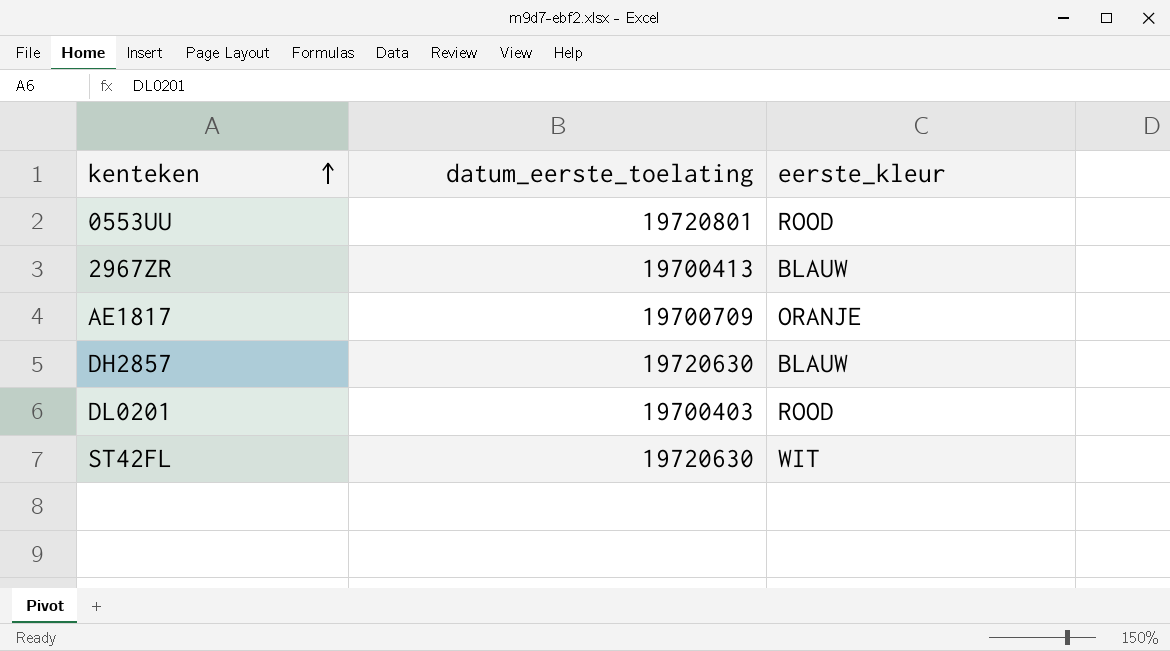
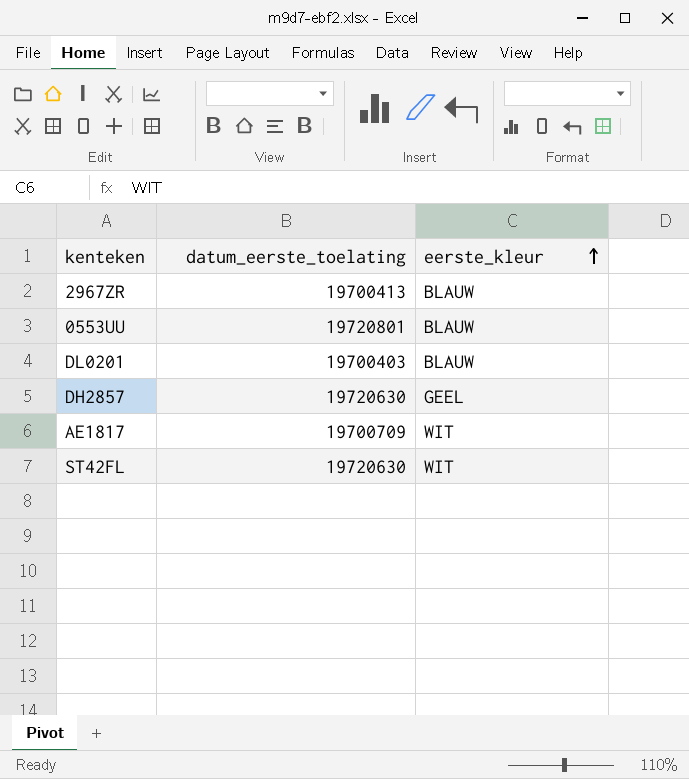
row order: kenteken ascending -> eerste_kleur ascending
0553UU | eerste_kleur: ROOD -> BLAUW
DL0201 | eerste_kleur: ROOD -> BLAUW
DH2857 | eerste_kleur: BLAUW -> GEEL
AE1817 | eerste_kleur: ORANJE -> WIT

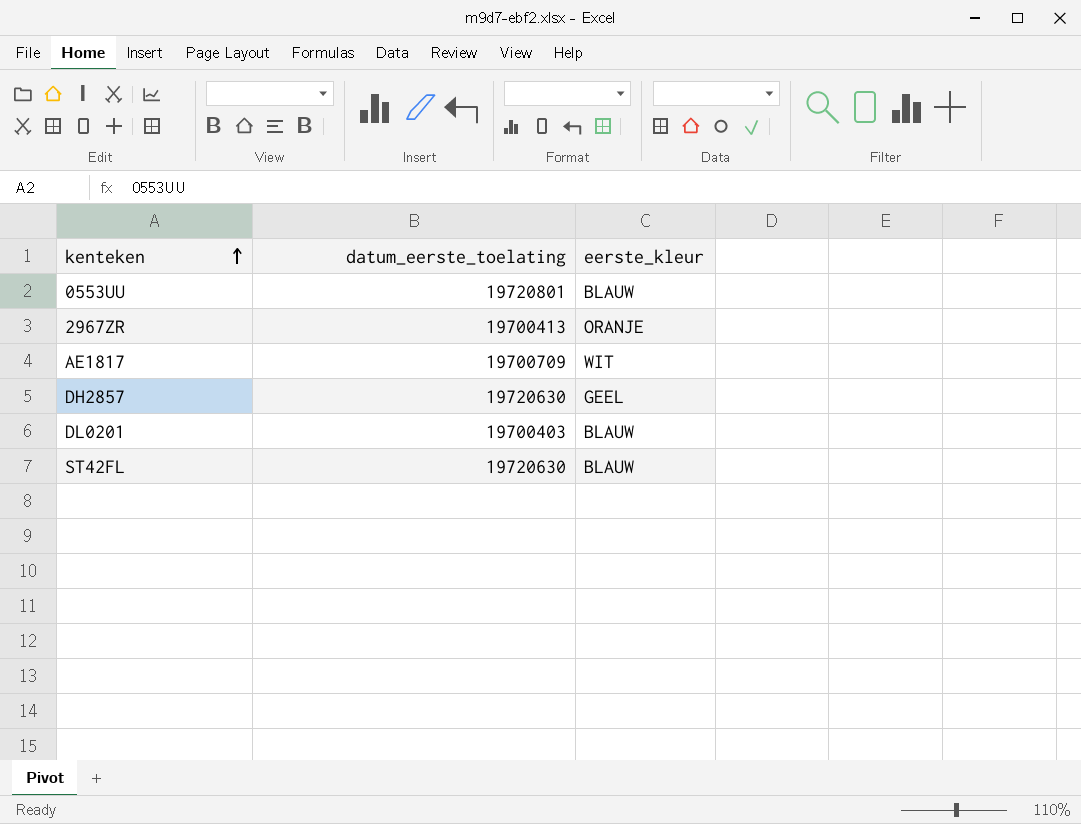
row order: eerste_kleur ascending -> kenteken ascending
2967ZR | eerste_kleur: BLAUW -> ORANJE
ST42FL | eerste_kleur: WIT -> BLAUW

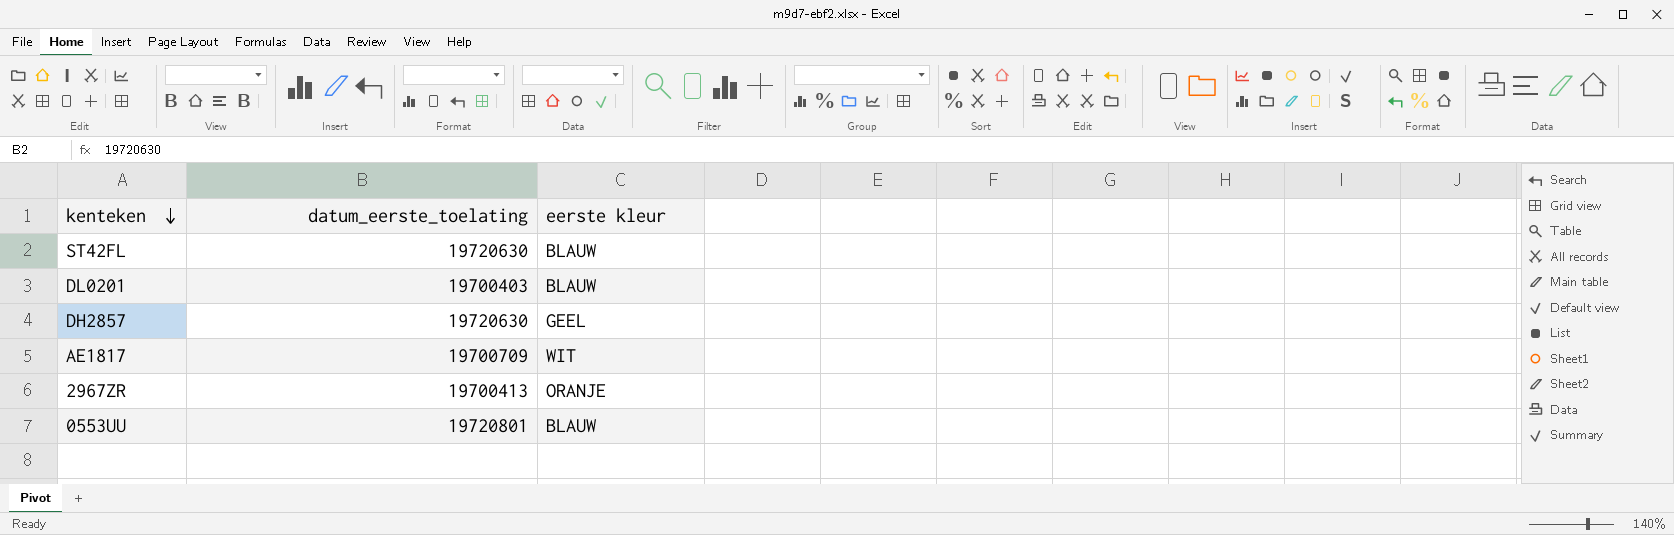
row order: kenteken ascending -> kenteken descending
column name: eerste_kleur -> eerste kleur

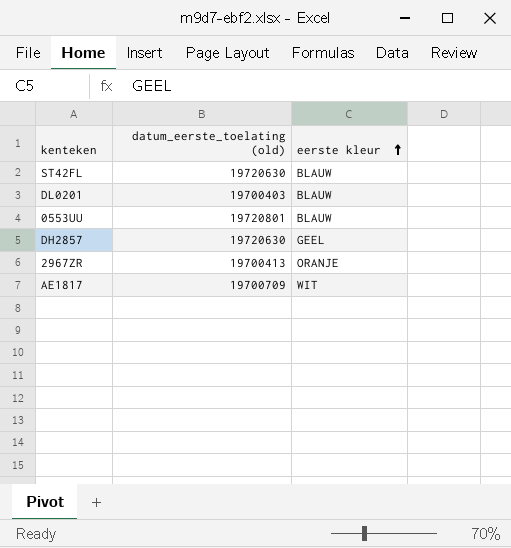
row order: kenteken descending -> eerste kleur ascending
column name: datum_eerste_toelating -> datum_eerste_toelating (old)

